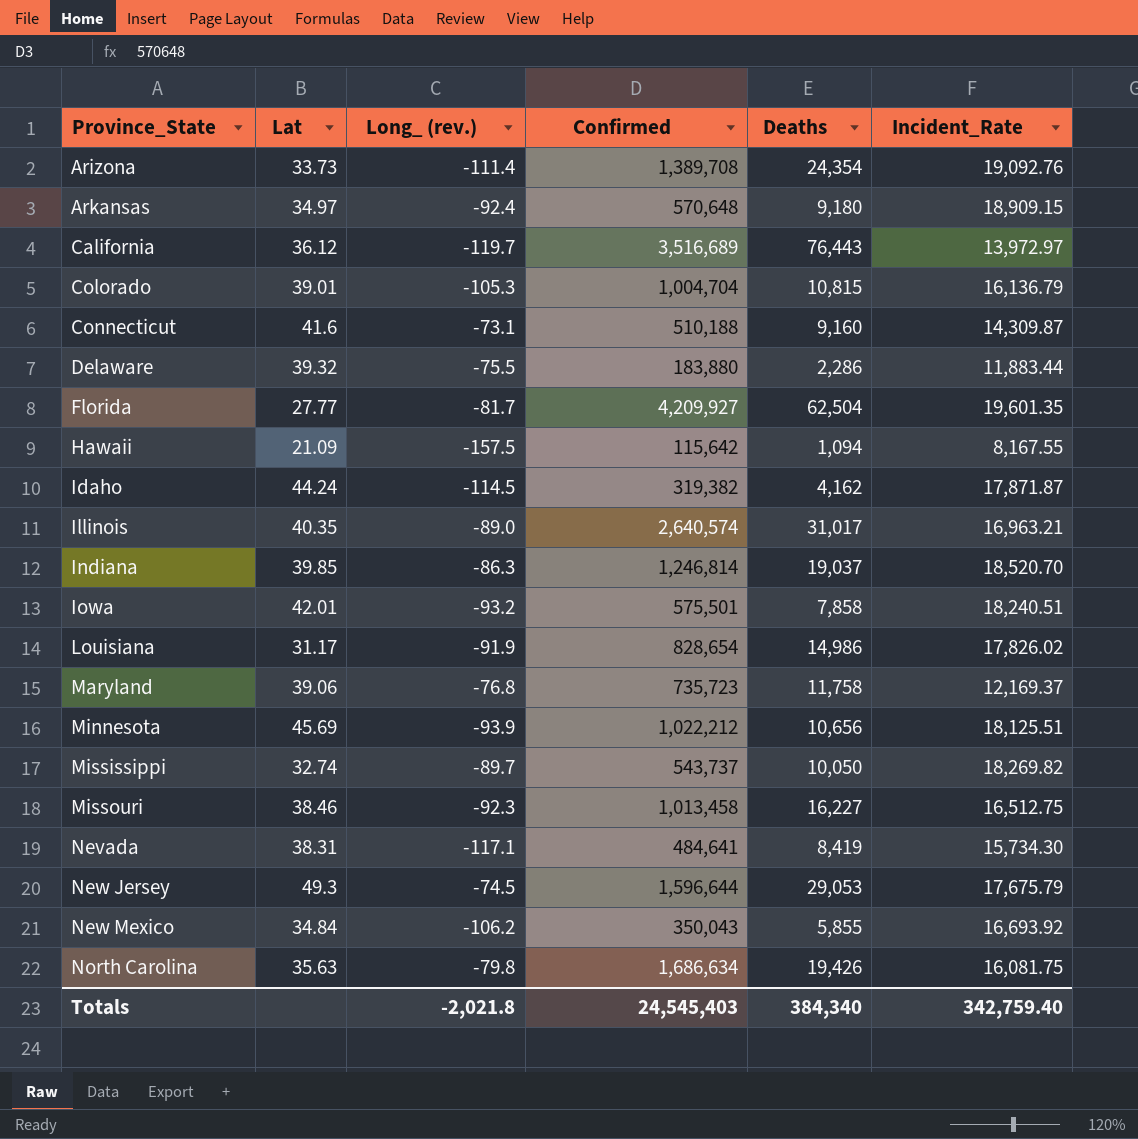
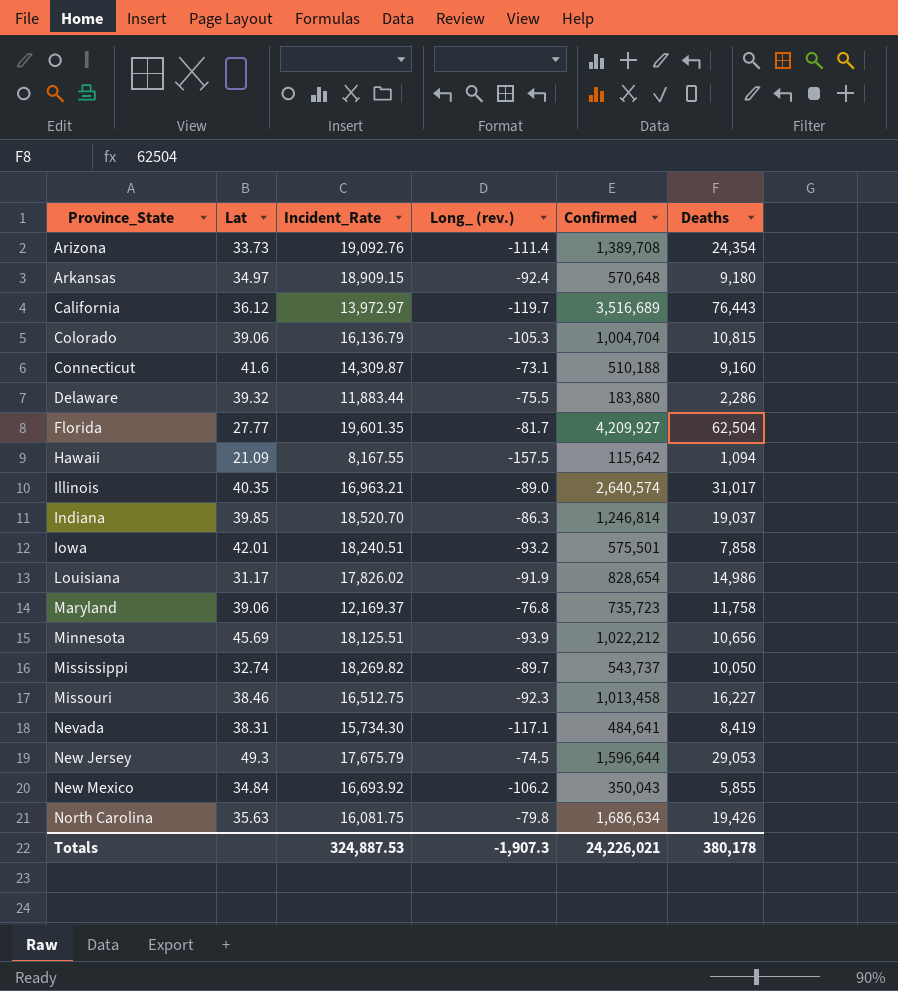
column Incident_Rate | position: 6 -> 3
row Idaho: 44.24 | -114.5 | 319,382 | 4,162 | 17,871.87 -> none
Colorado | Lat: 39.01 -> 39.06
Totals | Incident_Rate: 342,759.40 -> 324,887.53
Totals | Long_ (rev.): -2,021.8 -> -1,907.3
Totals | Confirmed: 24,545,403 -> 24,226,021
Totals | Deaths: 384,340 -> 380,178

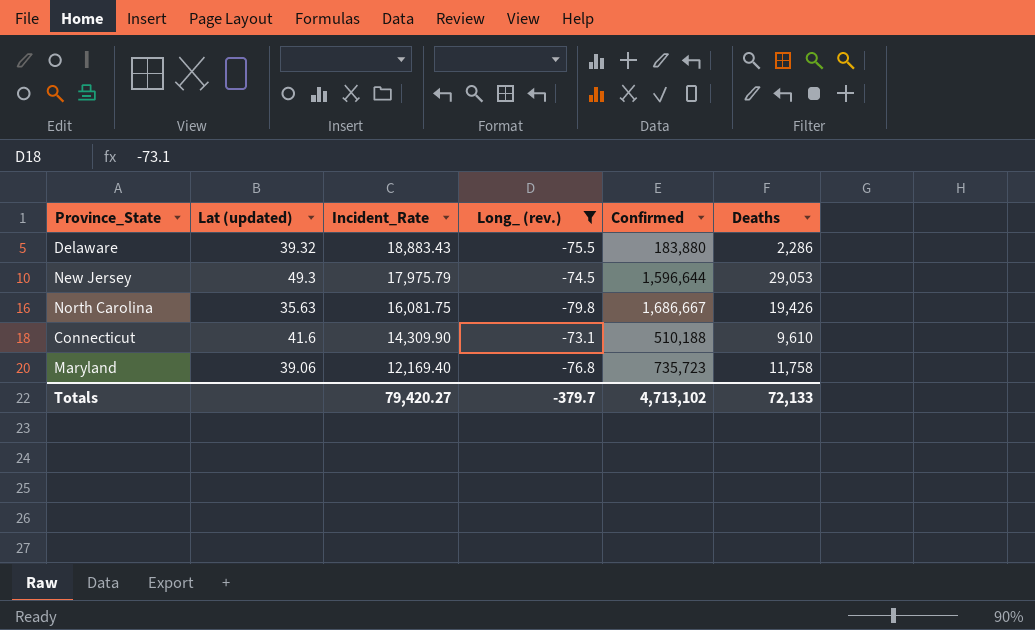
filter: none -> Long_ (rev.) >= -79.8
row order: Province_State ascending -> Incident_Rate descending
column name: Lat -> Lat (updated)
Delaware | Incident_Rate: 11,883.44 -> 18,883.43
New Jersey | Incident_Rate: 17,675.79 -> 17,975.79
North Carolina | Confirmed: 1,686,634 -> 1,686,667
Connecticut | Incident_Rate: 14,309.87 -> 14,309.90
Connecticut | Deaths: 9,160 -> 9,610
Maryland | Incident_Rate: 12,169.37 -> 12,169.40
Totals | Incident_Rate: 324,887.53 -> 79,420.27
Totals | Long_ (rev.): -1,907.3 -> -379.7
Totals | Confirmed: 24,226,021 -> 4,713,102
Totals | Deaths: 380,178 -> 72,133

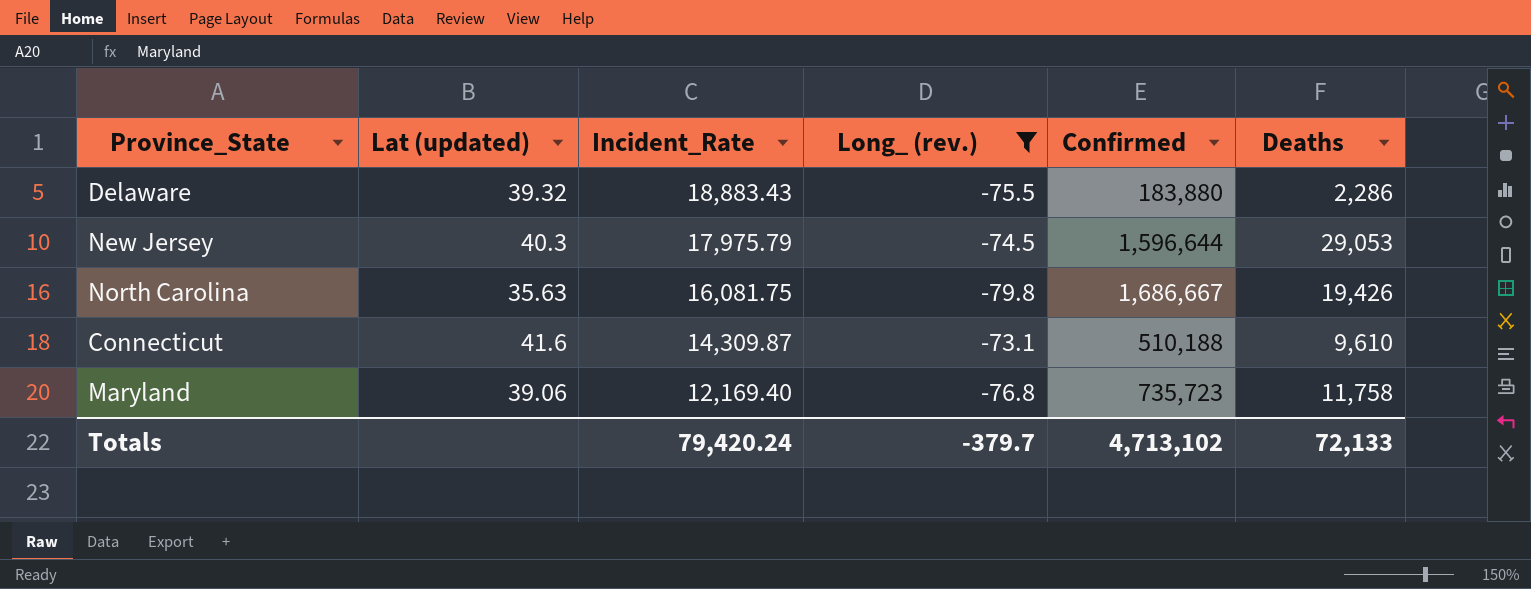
New Jersey | Lat (updated): 49.3 -> 40.3
Connecticut | Incident_Rate: 14,309.90 -> 14,309.87
Totals | Incident_Rate: 79,420.27 -> 79,420.24

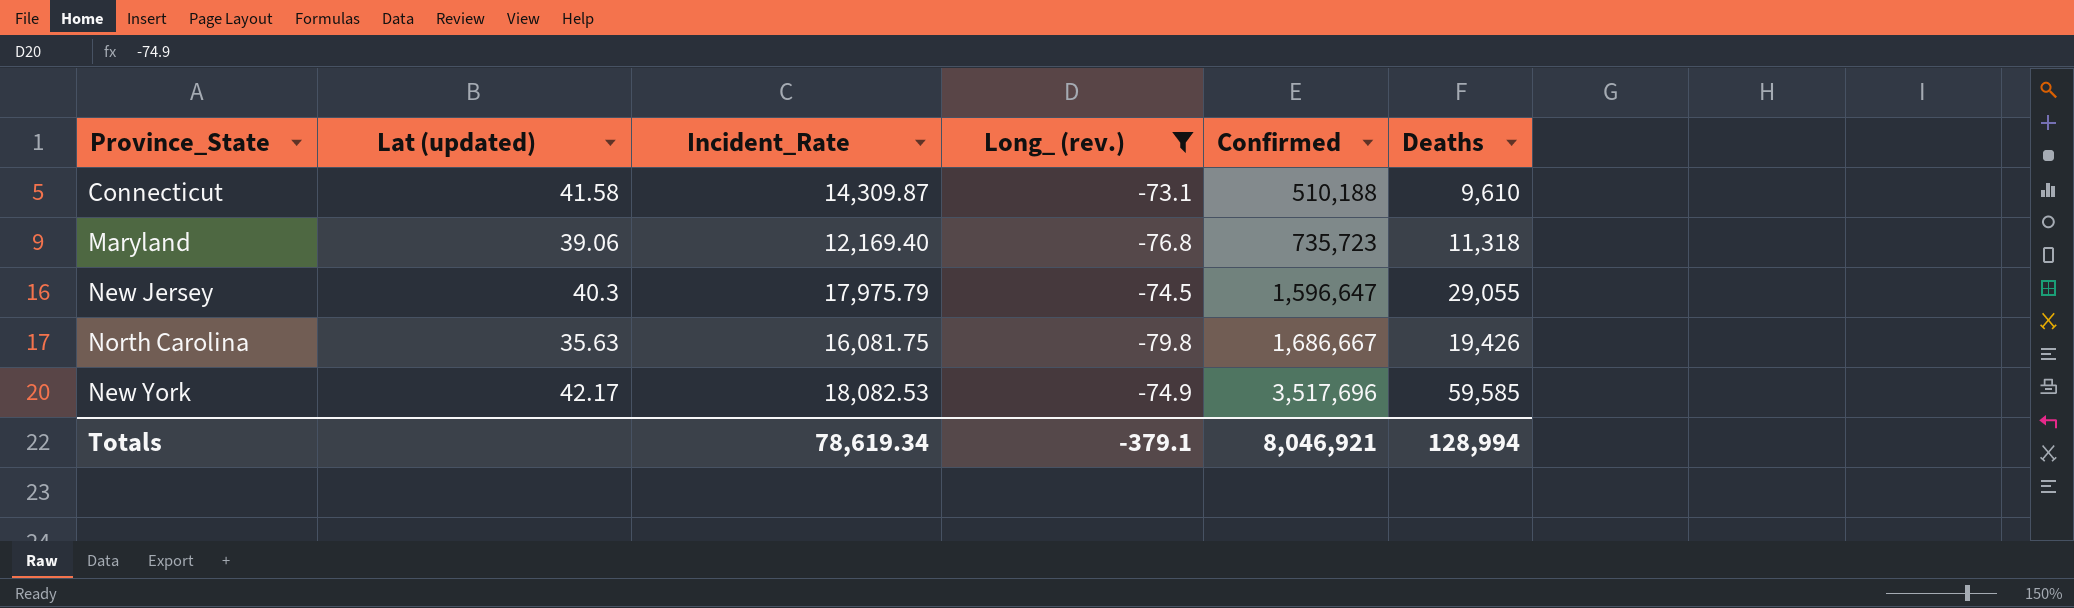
row order: Incident_Rate descending -> Confirmed ascending
row Delaware: 39.32 | 18,883.43 | -75.5 | 183,880 | 2,286 -> none
Connecticut | Lat (updated): 41.6 -> 41.58
Maryland | Deaths: 11,758 -> 11,318
New Jersey | Confirmed: 1,596,644 -> 1,596,647
New Jersey | Deaths: 29,053 -> 29,055
row New York: none -> 42.17 | 18,082.53 | -74.9 | 3,517,696 | 59,585
Totals | Incident_Rate: 79,420.24 -> 78,619.34
Totals | Long_ (rev.): -379.7 -> -379.1
Totals | Confirmed: 4,713,102 -> 8,046,921
Totals | Deaths: 72,133 -> 128,994

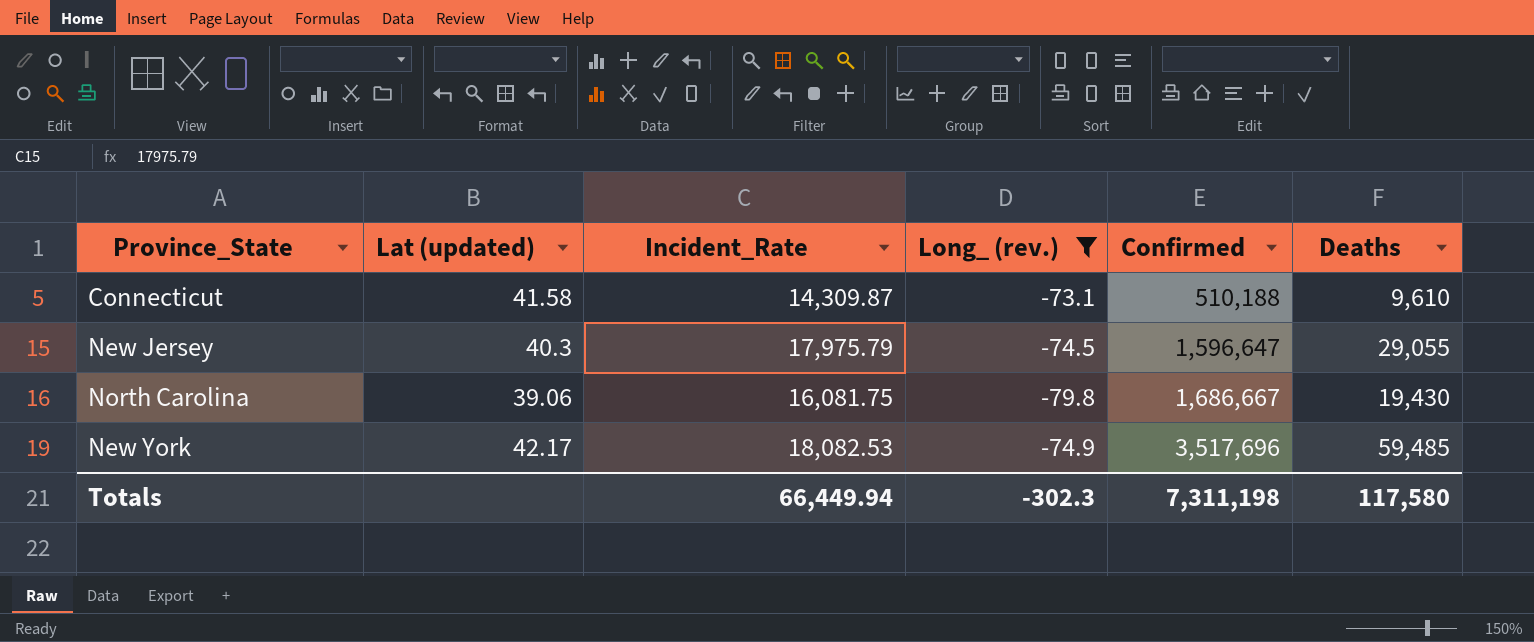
row Maryland: 39.06 | 12,169.40 | -76.8 | 735,723 | 11,318 -> none
North Carolina | Lat (updated): 35.63 -> 39.06
North Carolina | Deaths: 19,426 -> 19,430
New York | Deaths: 59,585 -> 59,485
Totals | Incident_Rate: 78,619.34 -> 66,449.94
Totals | Long_ (rev.): -379.1 -> -302.3
Totals | Confirmed: 8,046,921 -> 7,311,198
Totals | Deaths: 128,994 -> 117,580

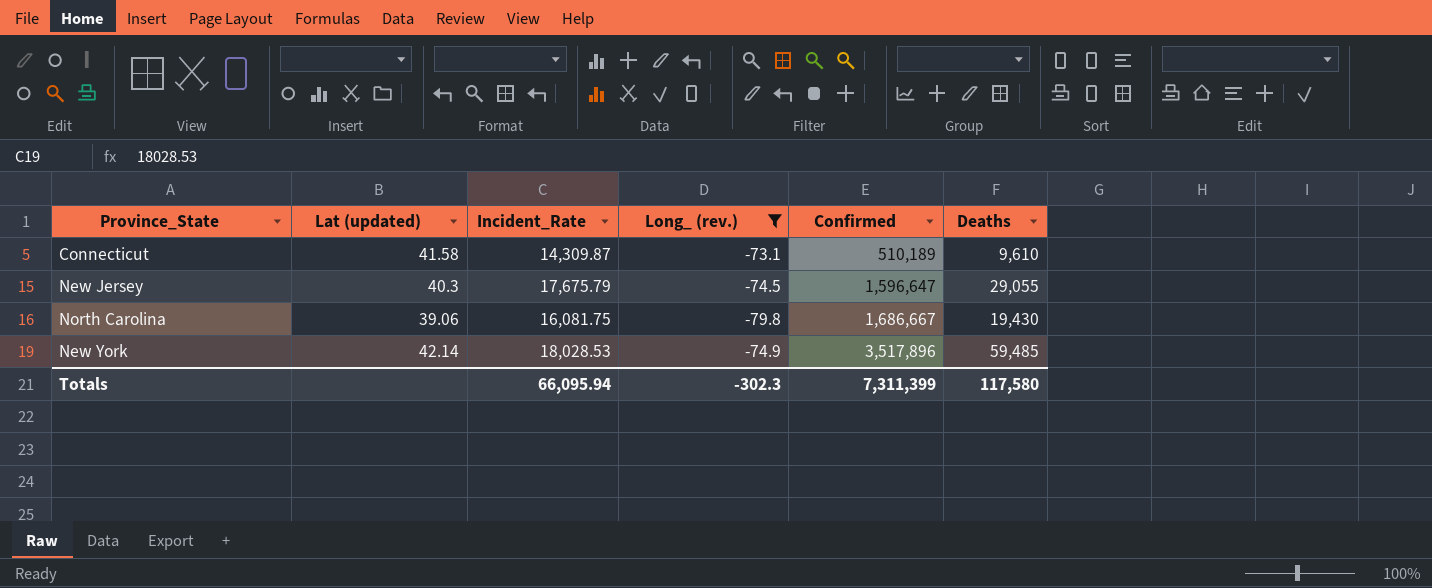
Connecticut | Confirmed: 510,188 -> 510,189
New Jersey | Incident_Rate: 17,975.79 -> 17,675.79
New York | Lat (updated): 42.17 -> 42.14
New York | Incident_Rate: 18,082.53 -> 18,028.53
New York | Confirmed: 3,517,696 -> 3,517,896
Totals | Incident_Rate: 66,449.94 -> 66,095.94
Totals | Confirmed: 7,311,198 -> 7,311,399

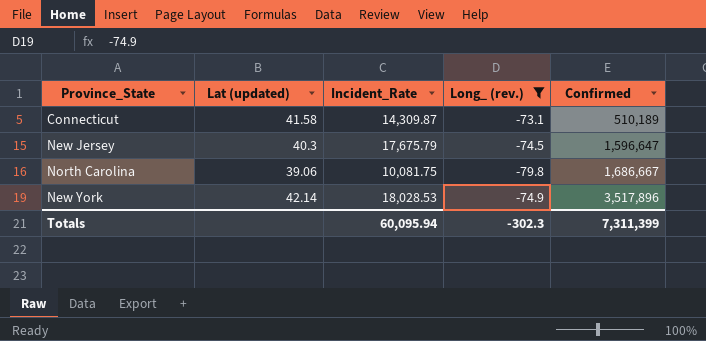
column Deaths | position: 6 -> none
North Carolina | Incident_Rate: 16,081.75 -> 10,081.75
Totals | Incident_Rate: 66,095.94 -> 60,095.94

